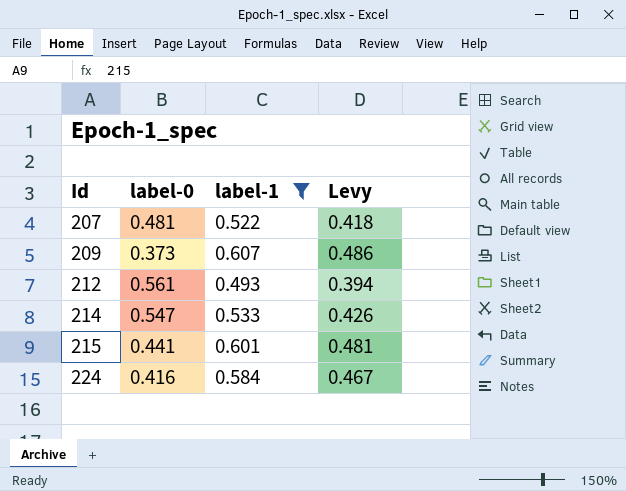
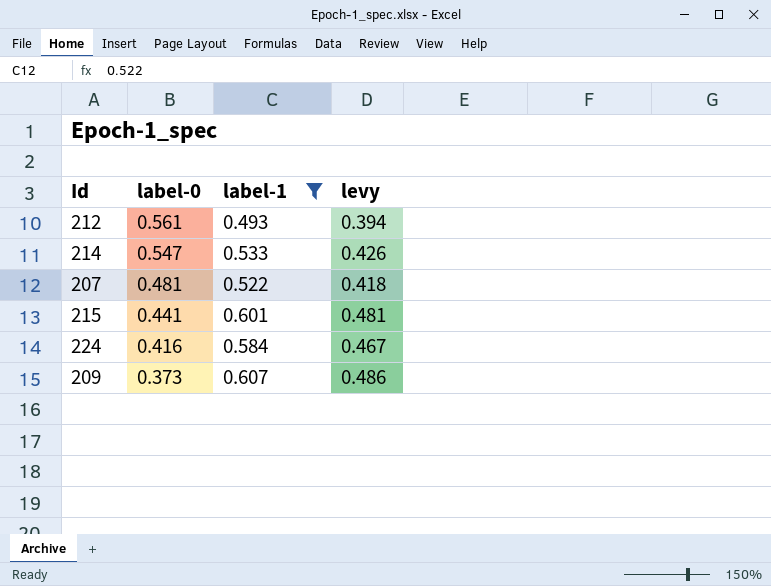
row order: Id ascending -> label-0 descending
column name: Levy -> levy

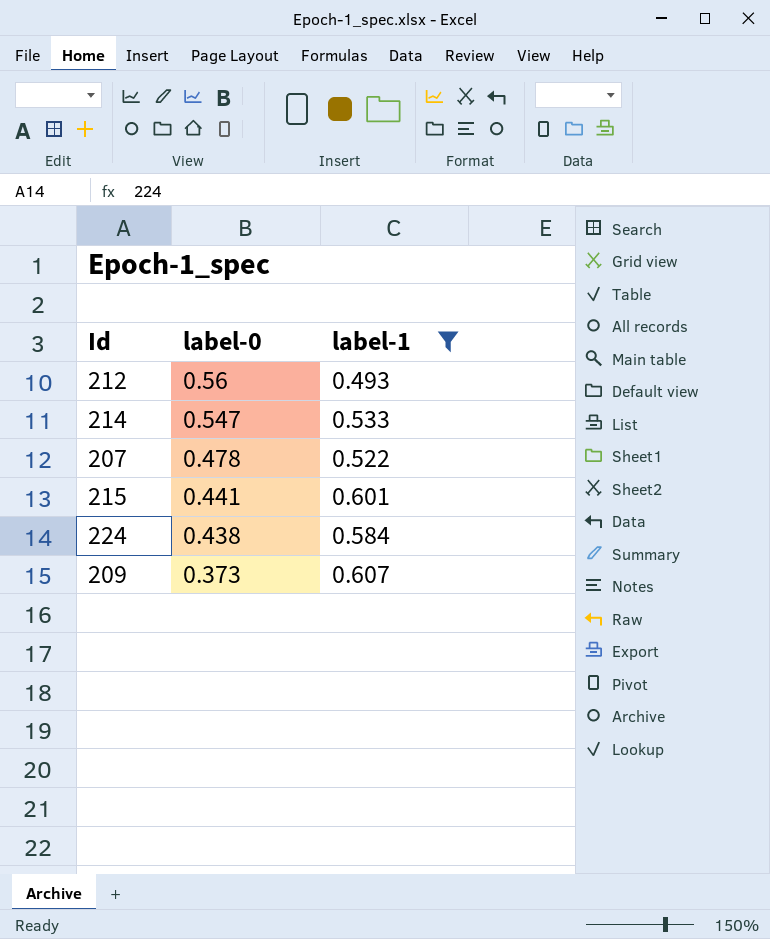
column levy | formula: [label-1] * 0.8 -> none
212 | label-0: 0.561 -> 0.56
207 | label-0: 0.481 -> 0.478
224 | label-0: 0.416 -> 0.438

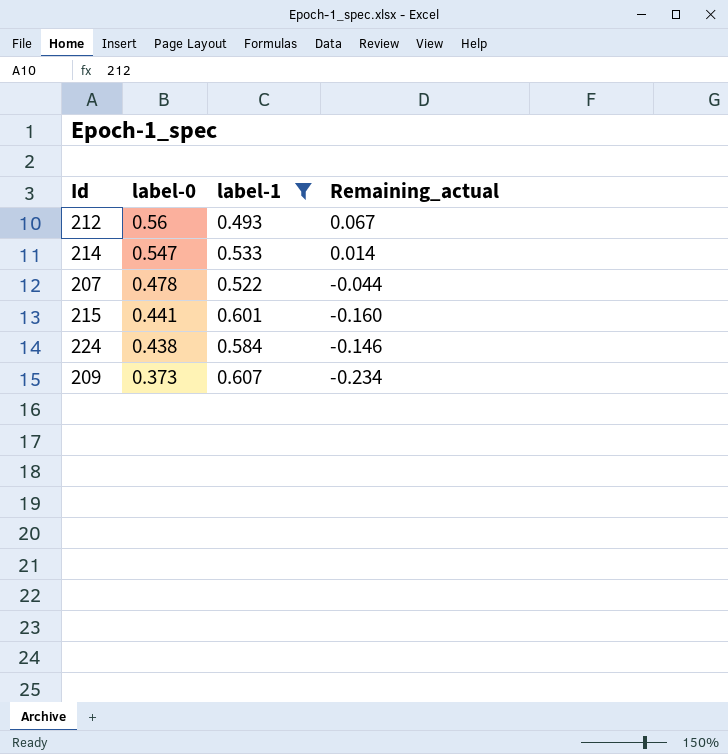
column Remaining_actual | formula: none -> [label-0] - [label-1]

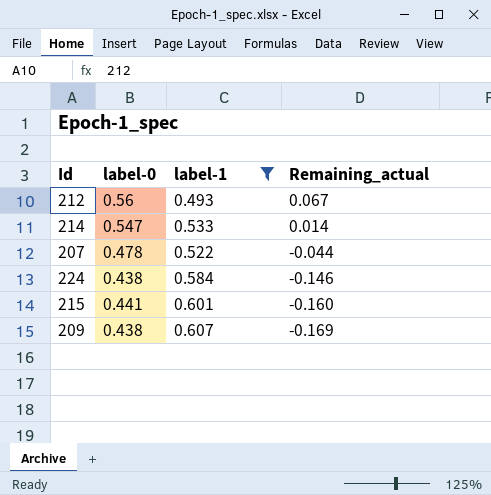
row order: label-0 descending -> Remaining_actual descending
209 | label-0: 0.373 -> 0.438
209 | Remaining_actual: -0.234 -> -0.169

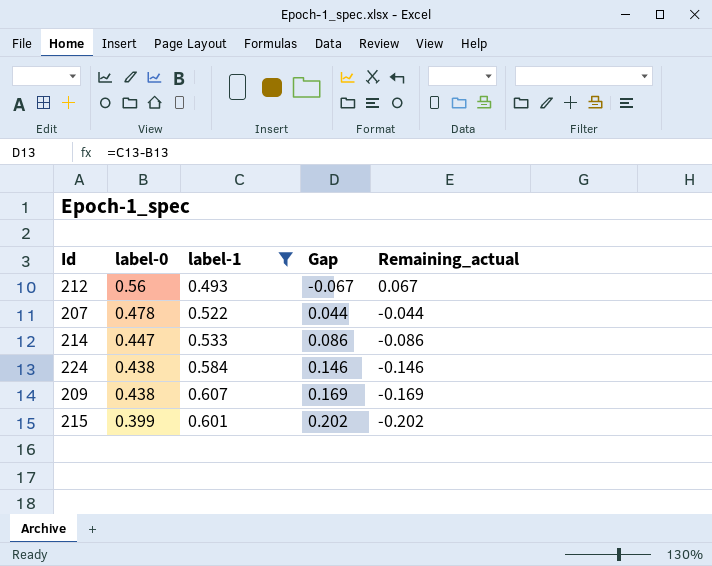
row order: Remaining_actual descending -> label-0 descending
column Gap | formula: none -> [label-1] - [label-0]
214 | label-0: 0.547 -> 0.447
214 | Remaining_actual: 0.014 -> -0.086
215 | label-0: 0.441 -> 0.399
215 | Remaining_actual: -0.160 -> -0.202

